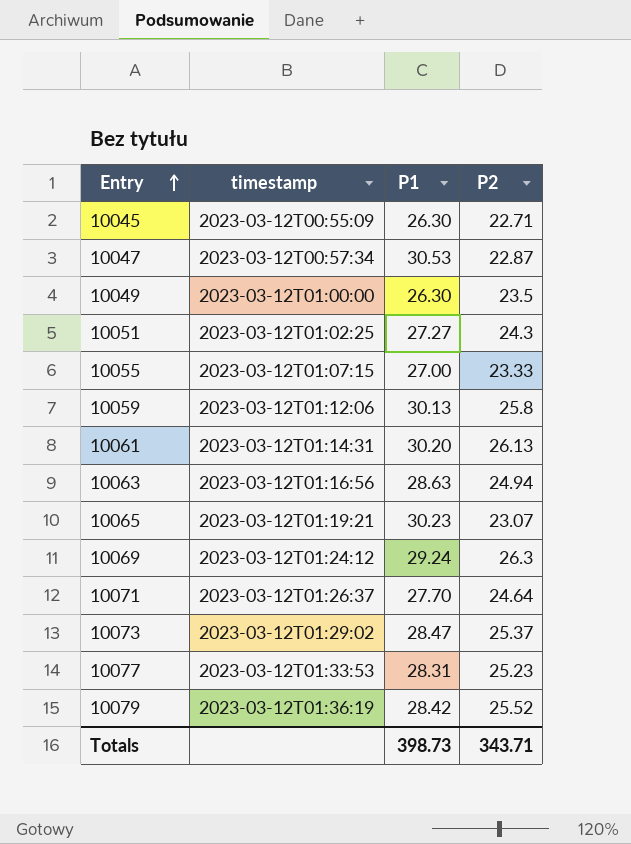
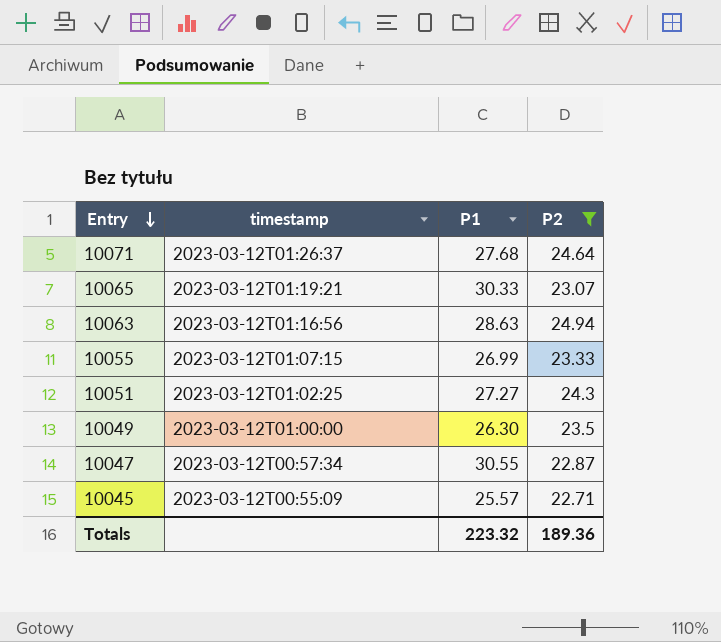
filter: none -> P2 <= 24.94
row order: Entry ascending -> Entry descending
10071 | P1: 27.70 -> 27.68
10065 | P1: 30.23 -> 30.33
10055 | P1: 27.00 -> 26.99
10047 | P1: 30.53 -> 30.55
10045 | P1: 26.30 -> 25.57
Totals | P1: 398.73 -> 223.32
Totals | P2: 343.71 -> 189.36

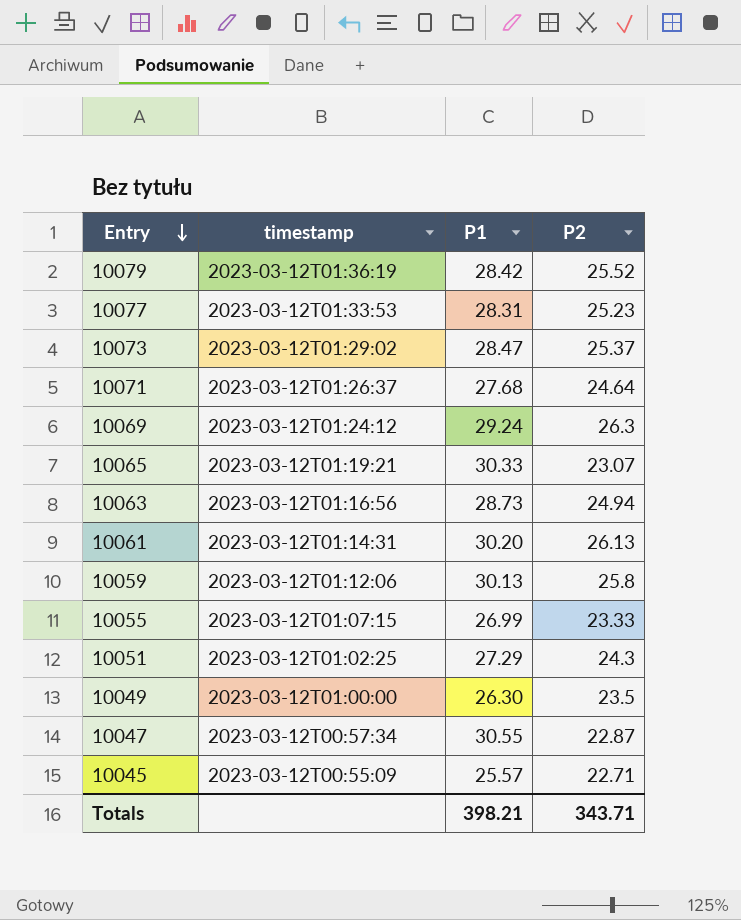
filter: P2 <= 24.94 -> none
10063 | P1: 28.63 -> 28.73
10051 | P1: 27.27 -> 27.29
Totals | P1: 223.32 -> 398.21
Totals | P2: 189.36 -> 343.71

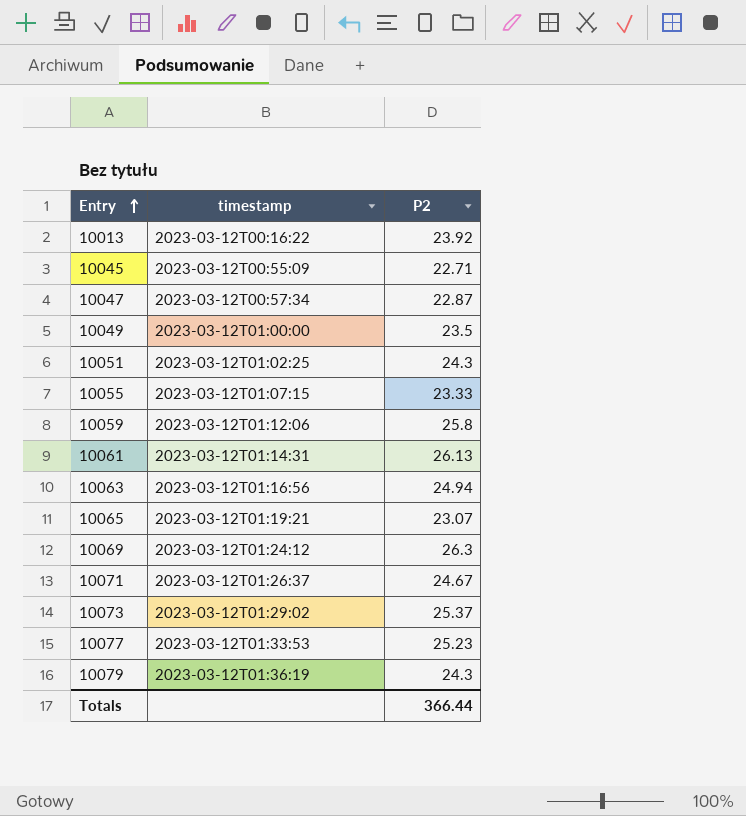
row order: Entry descending -> Entry ascending
column P1 | position: 3 -> none
row 10013: none -> 2023-03-12T00:16:22 | 23.92
10071 | P2: 24.64 -> 24.67
10079 | P2: 25.52 -> 24.3
Totals | P2: 343.71 -> 366.44

